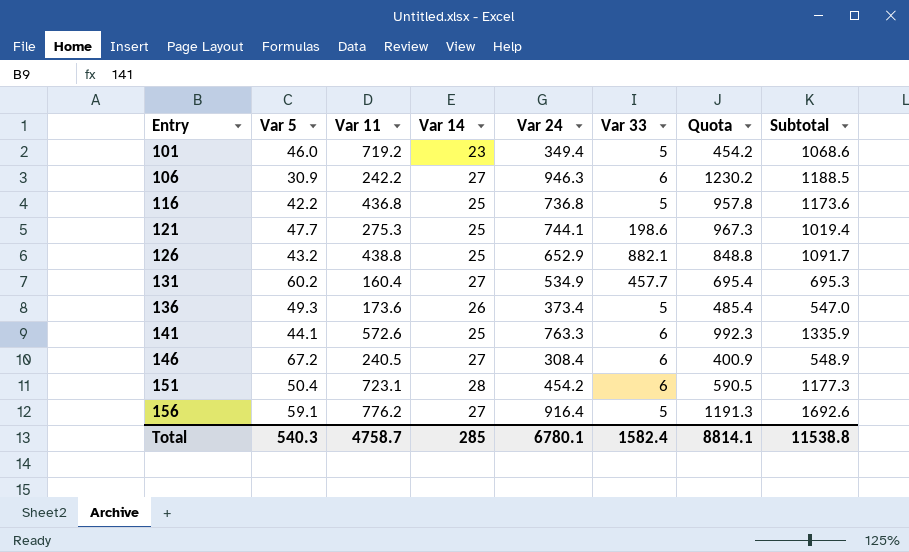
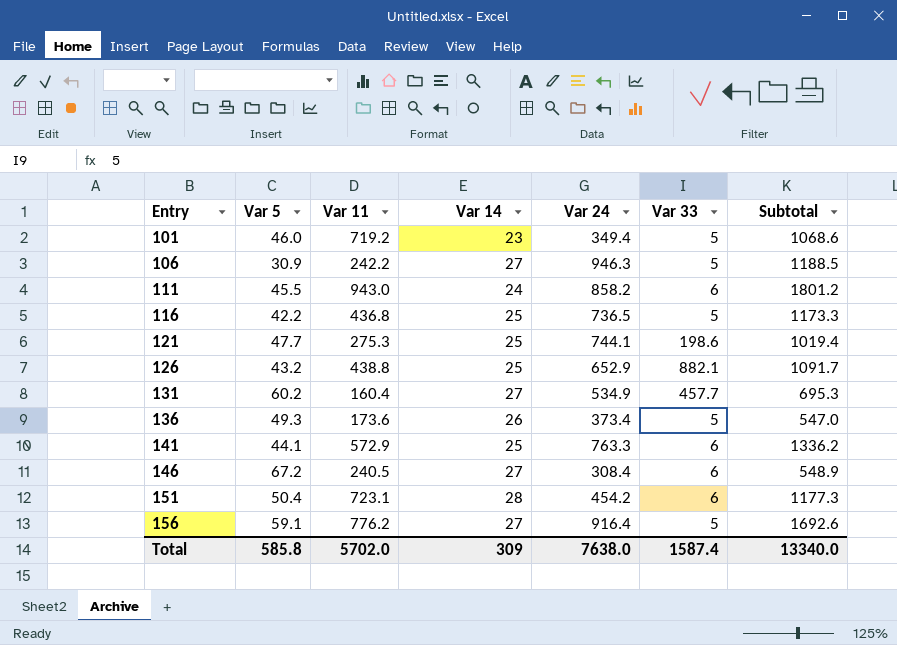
column Quota | formula: [Var 24] * 1.3 -> none
106 | Var 33: 6 -> 5
row 111: none -> 45.5 | 943.0 | 24 | 858.2 | 6 | 1801.2
116 | Var 24: 736.8 -> 736.5
116 | Subtotal: 1173.6 -> 1173.3
141 | Var 11: 572.6 -> 572.9
141 | Subtotal: 1335.9 -> 1336.2
Total | Var 5: 540.3 -> 585.8
Total | Var 11: 4758.7 -> 5702.0
Total | Var 14: 285 -> 309
Total | Var 24: 6780.1 -> 7638.0
Total | Var 33: 1582.4 -> 1587.4
Total | Subtotal: 11538.8 -> 13340.0

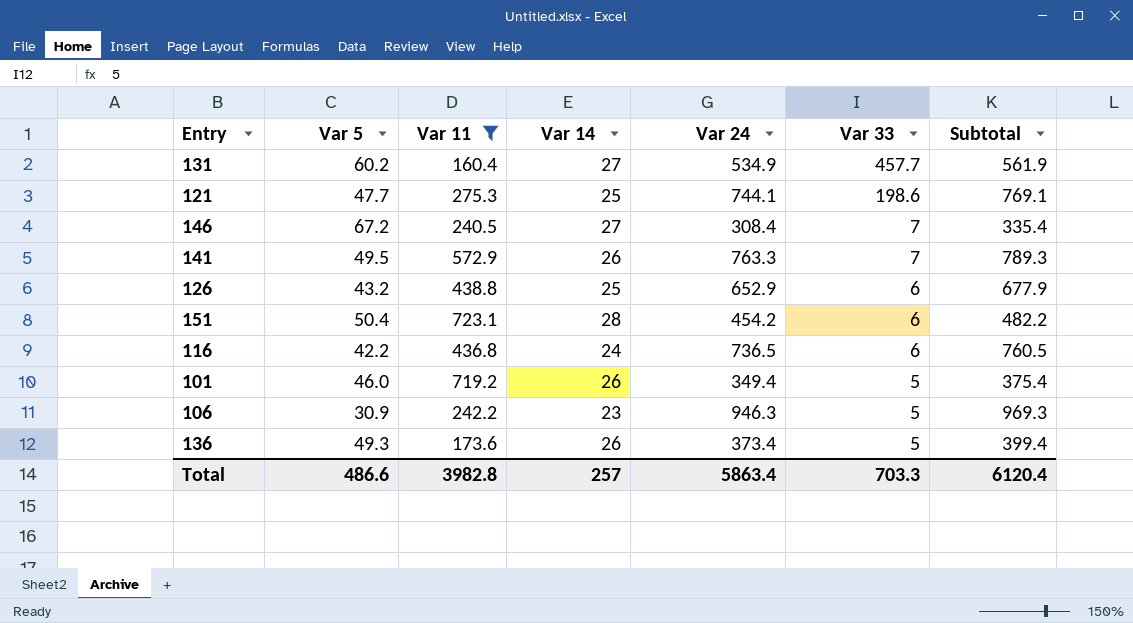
filter: none -> Var 11 <= 723.1
row order: Entry ascending -> Var 33 descending
column Subtotal | formula: [Var 11] + [Var 24] -> [Var 14] + [Var 24]
146 | Var 33: 6 -> 7
141 | Var 5: 44.1 -> 49.5
141 | Var 14: 25 -> 26
141 | Var 33: 6 -> 7
126 | Var 33: 882.1 -> 6
116 | Var 14: 25 -> 24
116 | Var 33: 5 -> 6
101 | Var 14: 23 -> 26
106 | Var 14: 27 -> 23
Total | Var 5: 585.8 -> 486.6
Total | Var 11: 5702.0 -> 3982.8
Total | Var 14: 309 -> 257
Total | Var 24: 7638.0 -> 5863.4
Total | Var 33: 1587.4 -> 703.3
Total | Subtotal: 13340.0 -> 6120.4

